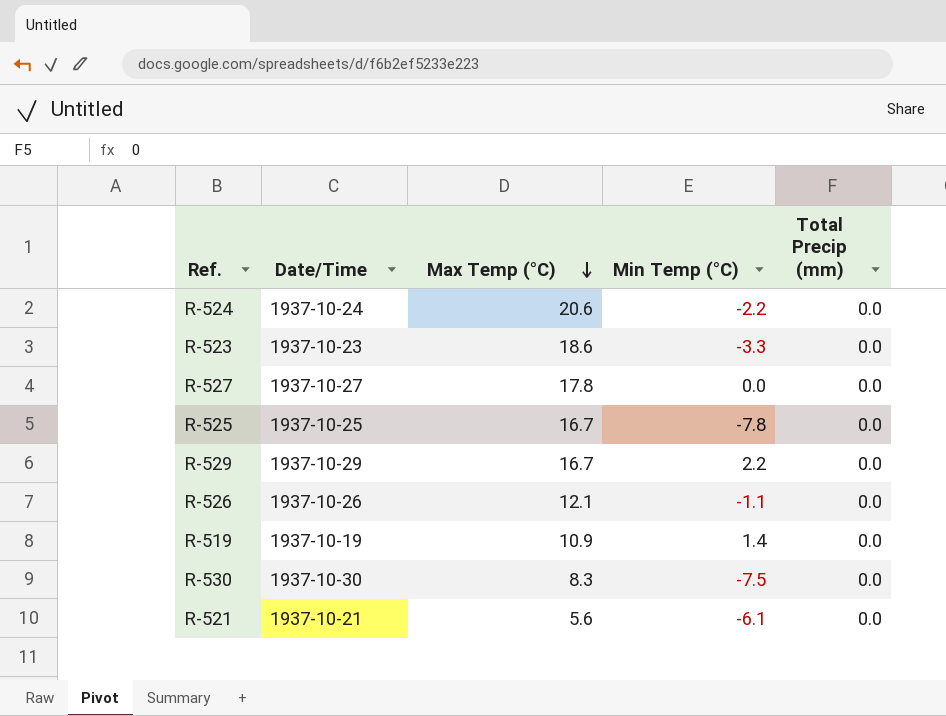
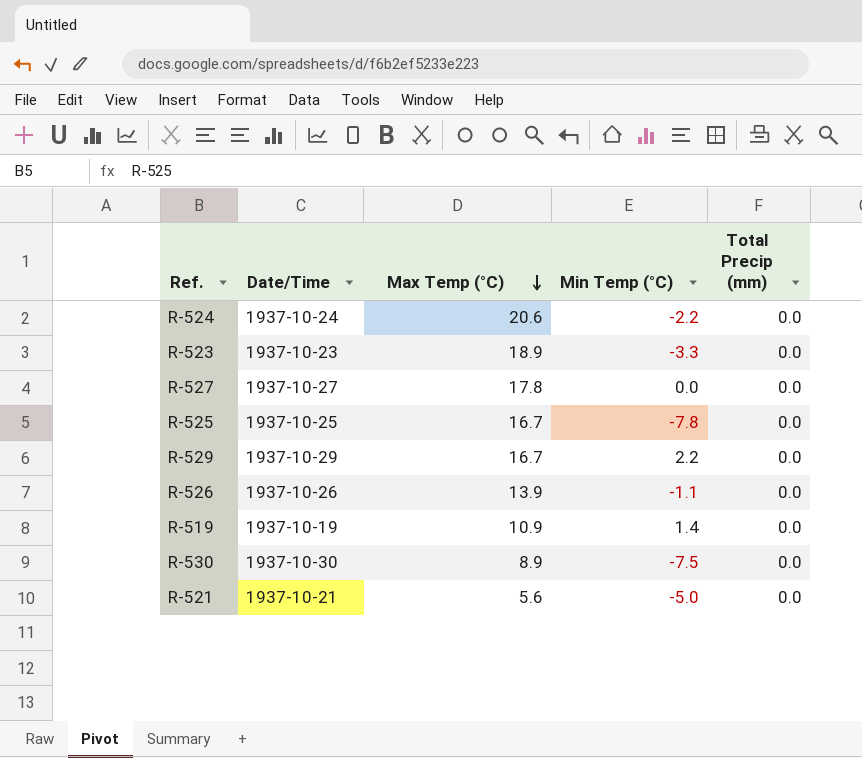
R-523 | Max Temp (°C): 18.6 -> 18.9
R-526 | Max Temp (°C): 12.1 -> 13.9
R-530 | Max Temp (°C): 8.3 -> 8.9
R-521 | Min Temp (°C): -6.1 -> -5.0

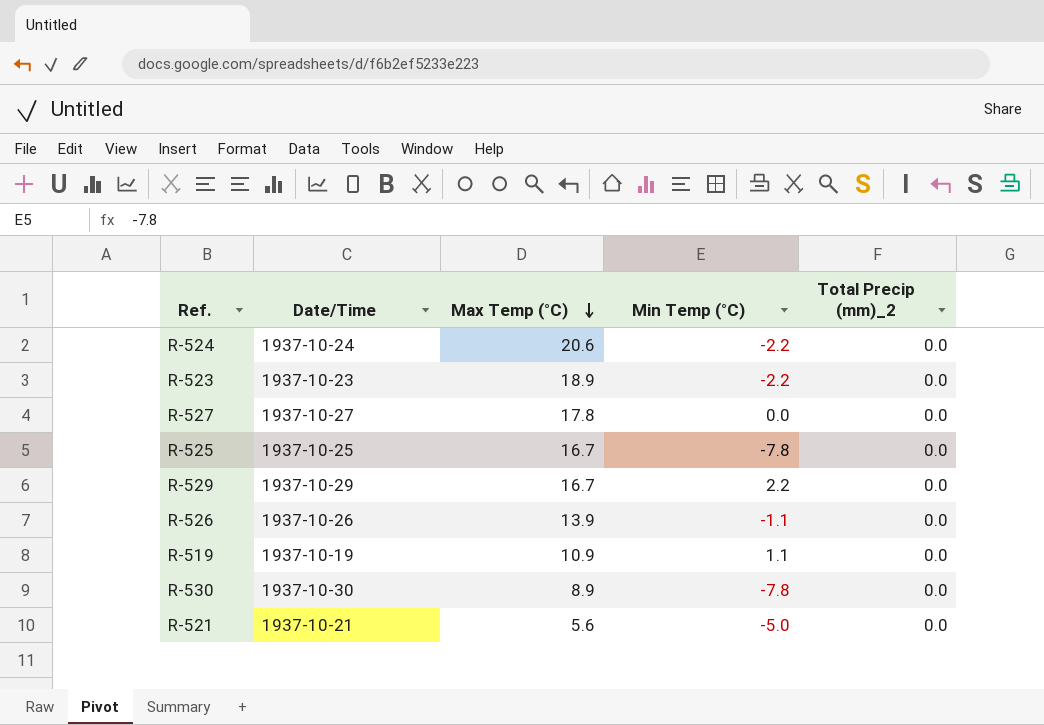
column name: Total Precip (mm) -> Total Precip (mm)_2
R-523 | Min Temp (°C): -3.3 -> -2.2
R-519 | Min Temp (°C): 1.4 -> 1.1
R-530 | Min Temp (°C): -7.5 -> -7.8

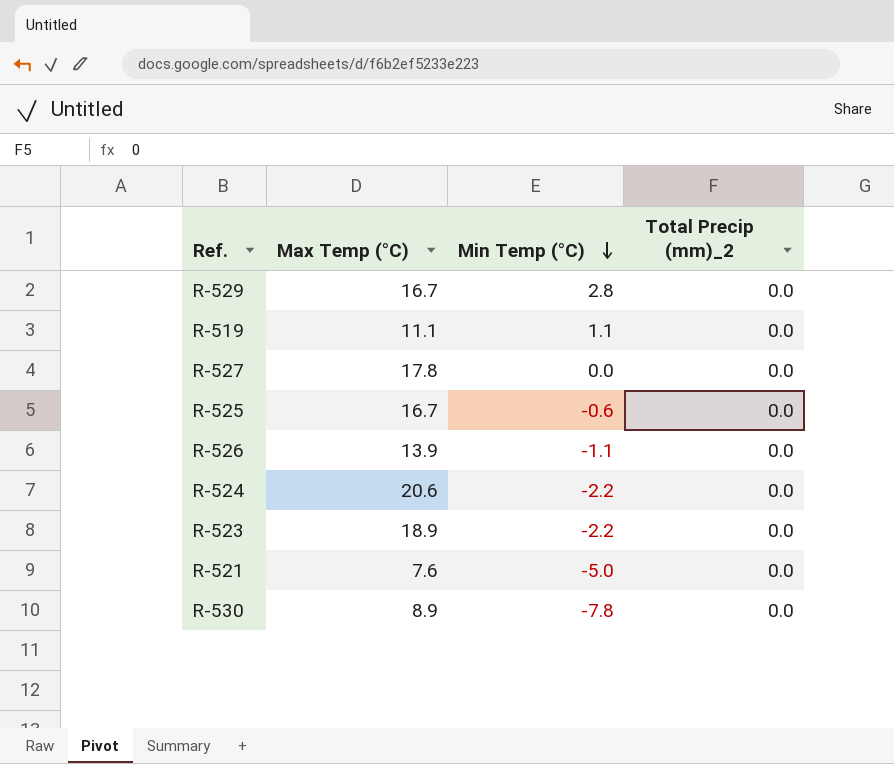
row order: Max Temp (°C) descending -> Min Temp (°C) descending
column Date/Time | position: 2 -> none
R-529 | Min Temp (°C): 2.2 -> 2.8
R-519 | Max Temp (°C): 10.9 -> 11.1
R-525 | Min Temp (°C): -7.8 -> -0.6
R-521 | Max Temp (°C): 5.6 -> 7.6

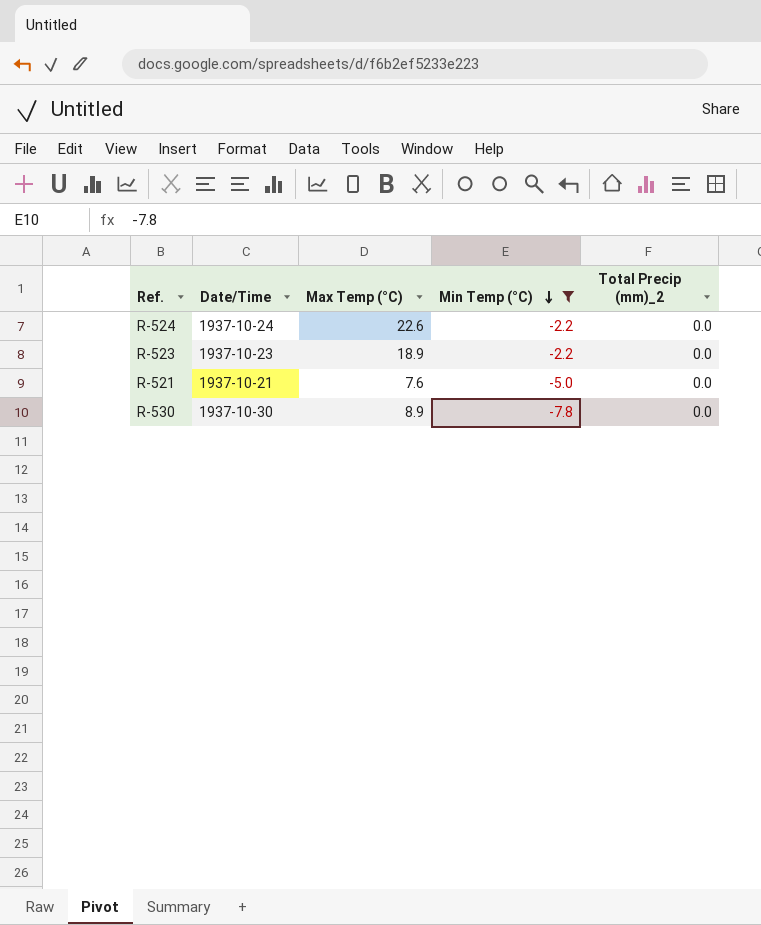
filter: none -> Min Temp (°C) <= -2.2
column Date/Time | position: none -> 2
R-524 | Max Temp (°C): 20.6 -> 22.6

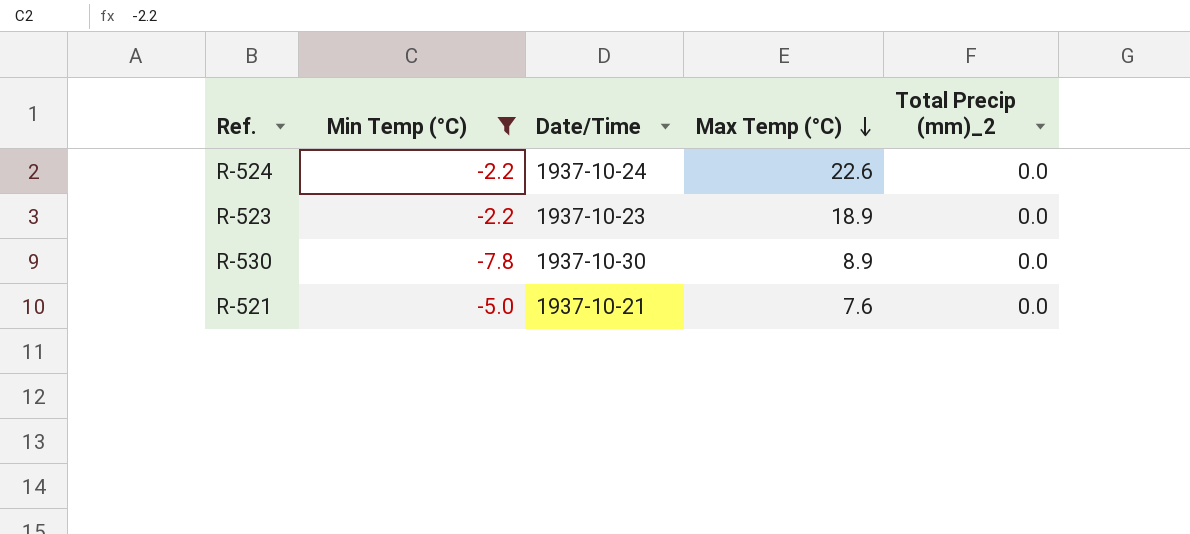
row order: Min Temp (°C) descending -> Max Temp (°C) descending
column Min Temp (°C) | position: 4 -> 2

